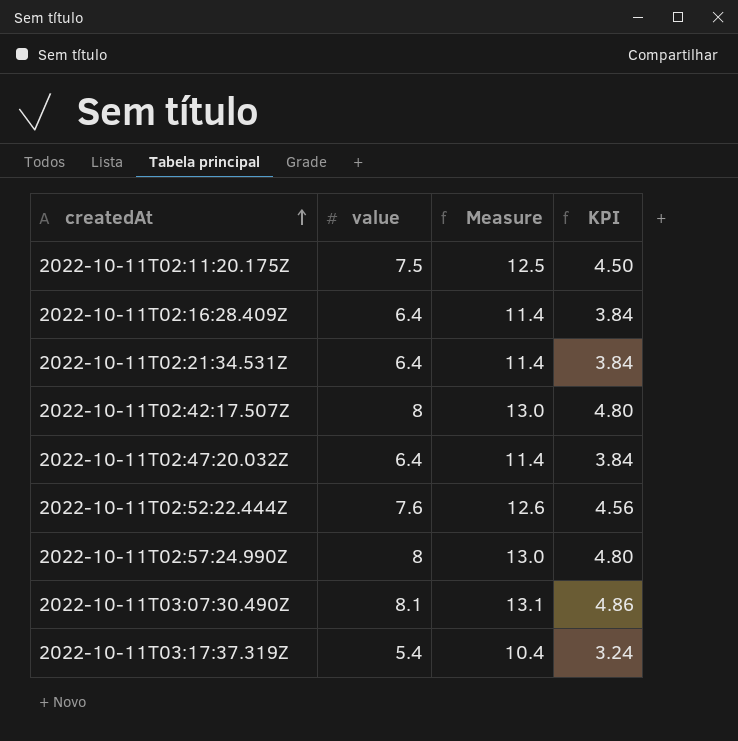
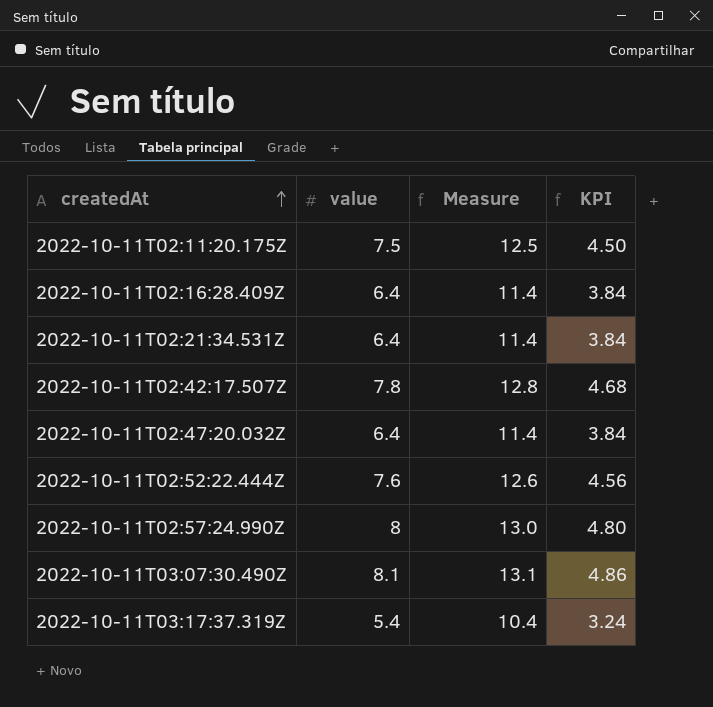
2022-10-11T02:42:17.507Z | value: 8 -> 7.8
2022-10-11T02:42:17.507Z | Measure: 13.0 -> 12.8
2022-10-11T02:42:17.507Z | KPI: 4.80 -> 4.68

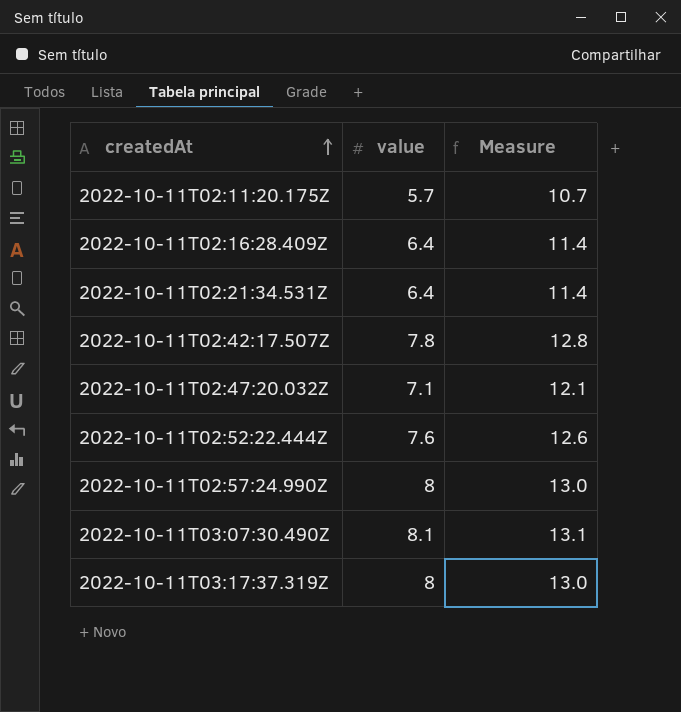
column KPI | formula: [value] * 0.6 -> none
2022-10-11T02:11:20.175Z | value: 7.5 -> 5.7
2022-10-11T02:11:20.175Z | Measure: 12.5 -> 10.7
2022-10-11T02:47:20.032Z | value: 6.4 -> 7.1
2022-10-11T02:47:20.032Z | Measure: 11.4 -> 12.1
2022-10-11T03:17:37.319Z | value: 5.4 -> 8
2022-10-11T03:17:37.319Z | Measure: 10.4 -> 13.0

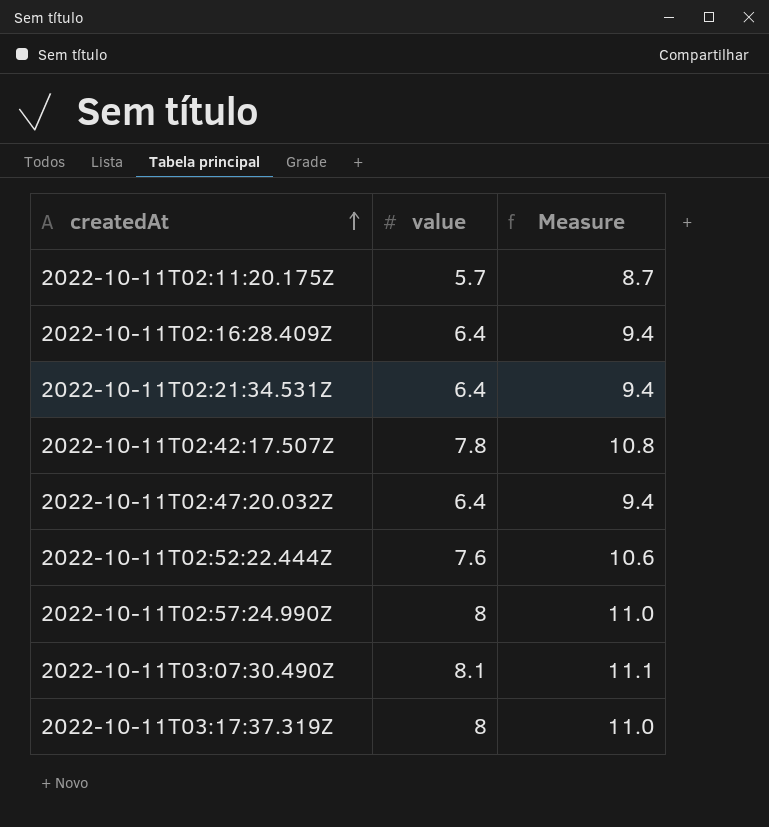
column Measure | formula: [value] + 5 -> [value] + 3
2022-10-11T02:47:20.032Z | value: 7.1 -> 6.4

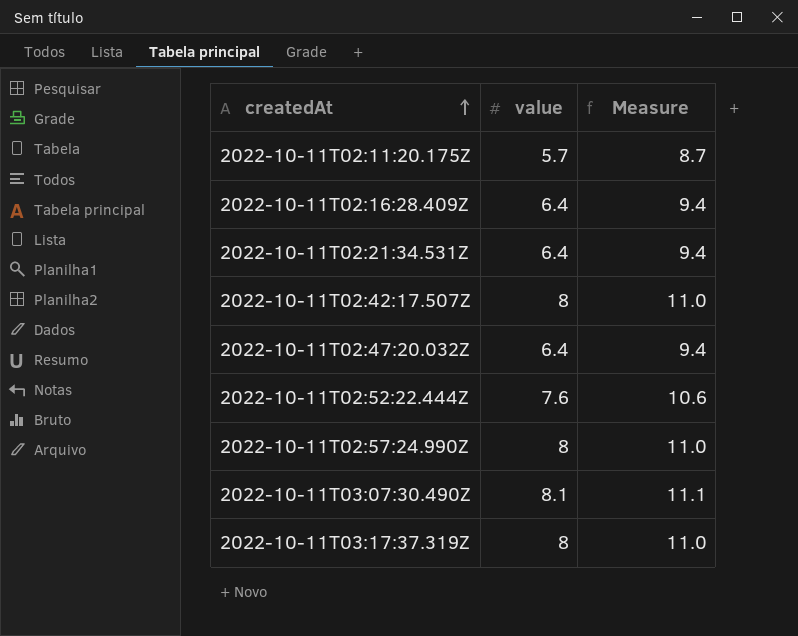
2022-10-11T02:42:17.507Z | value: 7.8 -> 8
2022-10-11T02:42:17.507Z | Measure: 10.8 -> 11.0

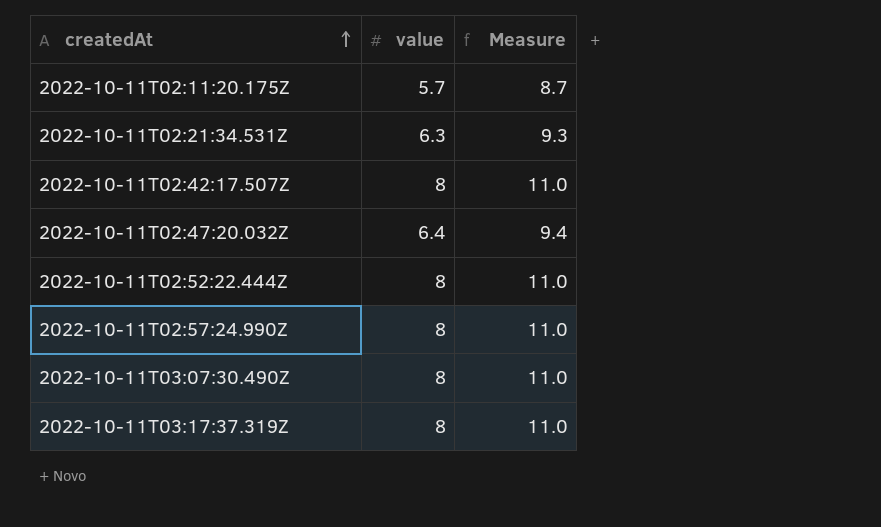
row 2022-10-11T02:16:28.409Z: 6.4 | 9.4 -> none
2022-10-11T02:21:34.531Z | value: 6.4 -> 6.3
2022-10-11T02:21:34.531Z | Measure: 9.4 -> 9.3
2022-10-11T02:52:22.444Z | value: 7.6 -> 8
2022-10-11T02:52:22.444Z | Measure: 10.6 -> 11.0
2022-10-11T03:07:30.490Z | value: 8.1 -> 8
2022-10-11T03:07:30.490Z | Measure: 11.1 -> 11.0

